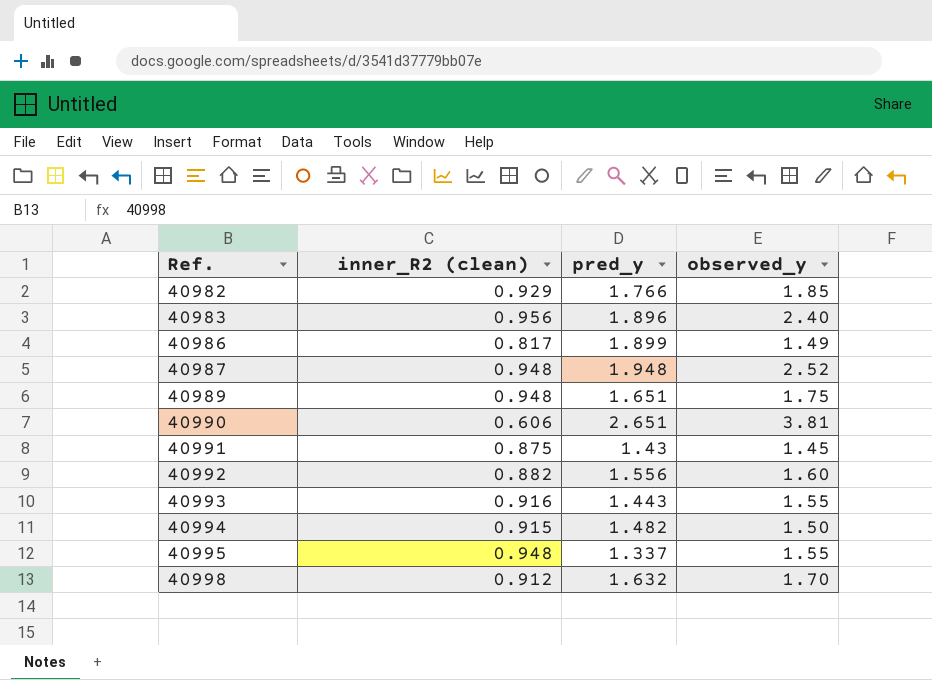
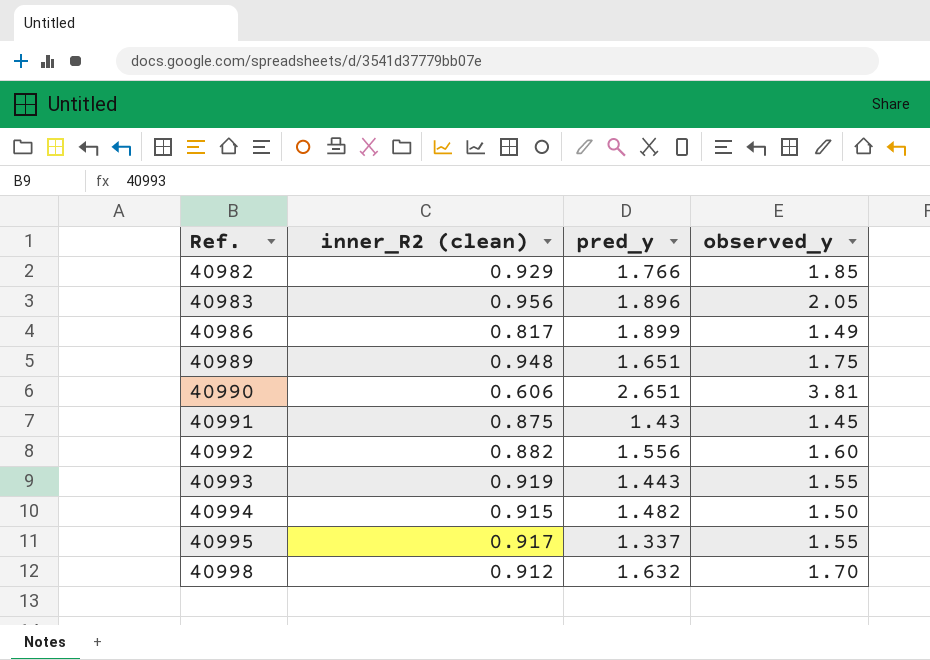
row 40987: 0.948 | 1.948 | 2.52 -> none
40983 | observed_y: 2.40 -> 2.05
40993 | inner_R2 (clean): 0.916 -> 0.919
40995 | inner_R2 (clean): 0.948 -> 0.917

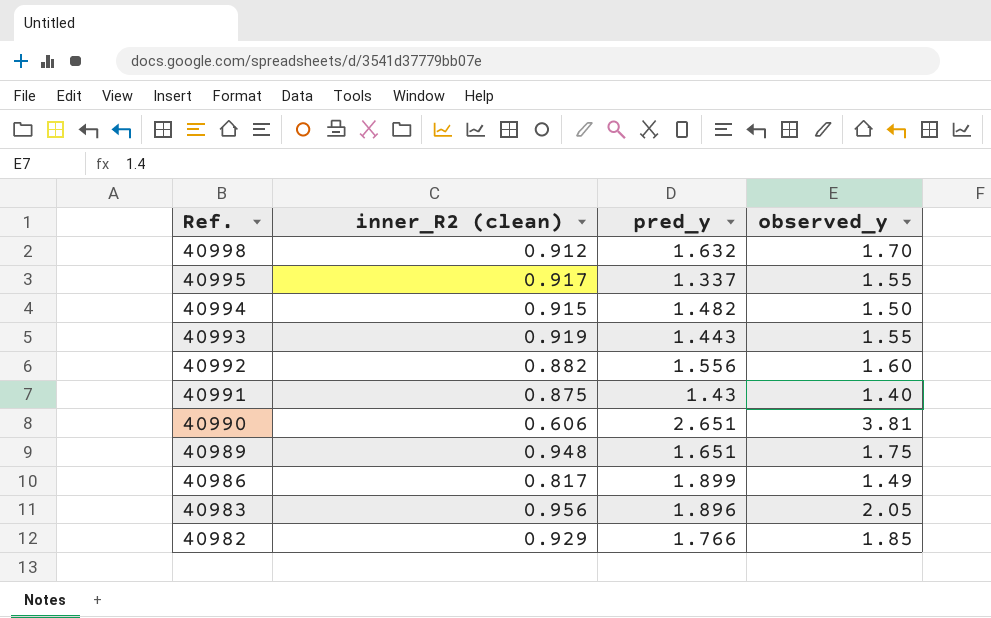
row order: Ref. ascending -> Ref. descending
40991 | observed_y: 1.45 -> 1.40

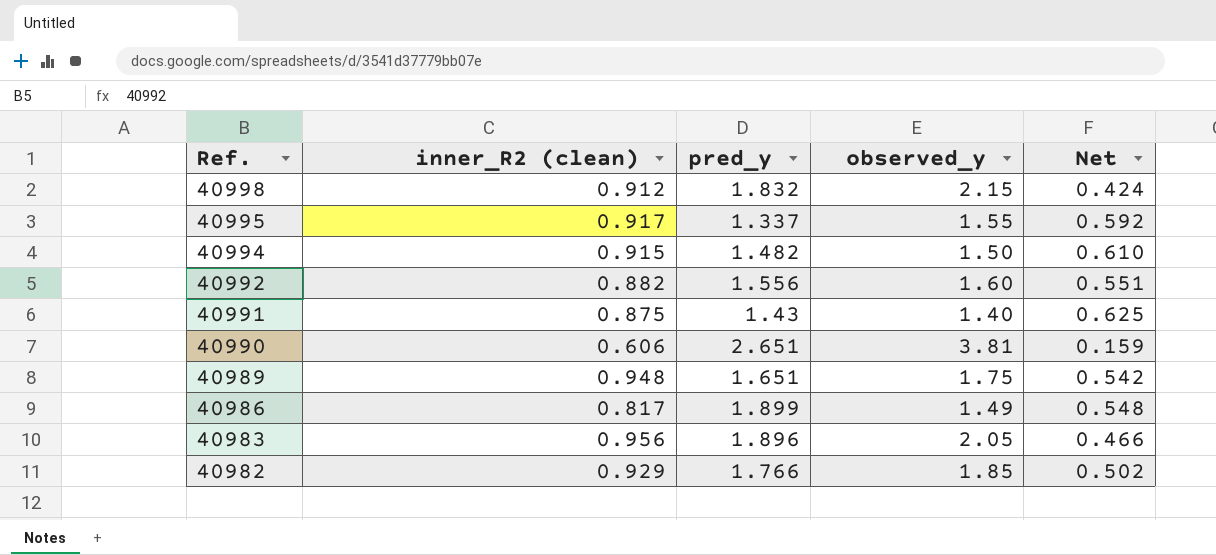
column Net | formula: none -> [inner_R2 (clean)] / [observed_y]
row 40993: 0.919 | 1.443 | 1.55 -> none
40998 | pred_y: 1.632 -> 1.832
40998 | observed_y: 1.70 -> 2.15

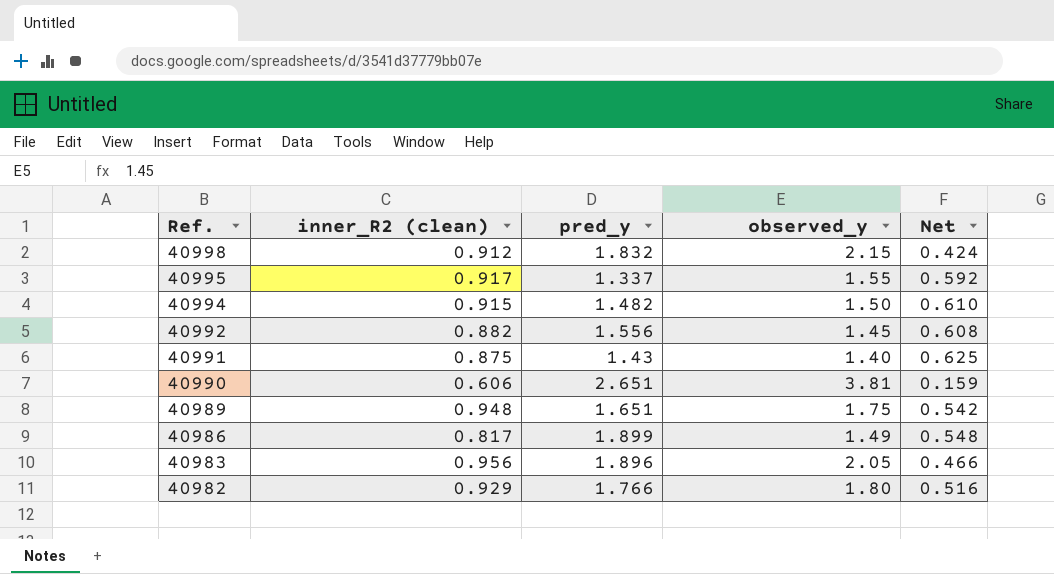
40992 | observed_y: 1.60 -> 1.45
40992 | Net: 0.551 -> 0.608
40982 | observed_y: 1.85 -> 1.80
40982 | Net: 0.502 -> 0.516

